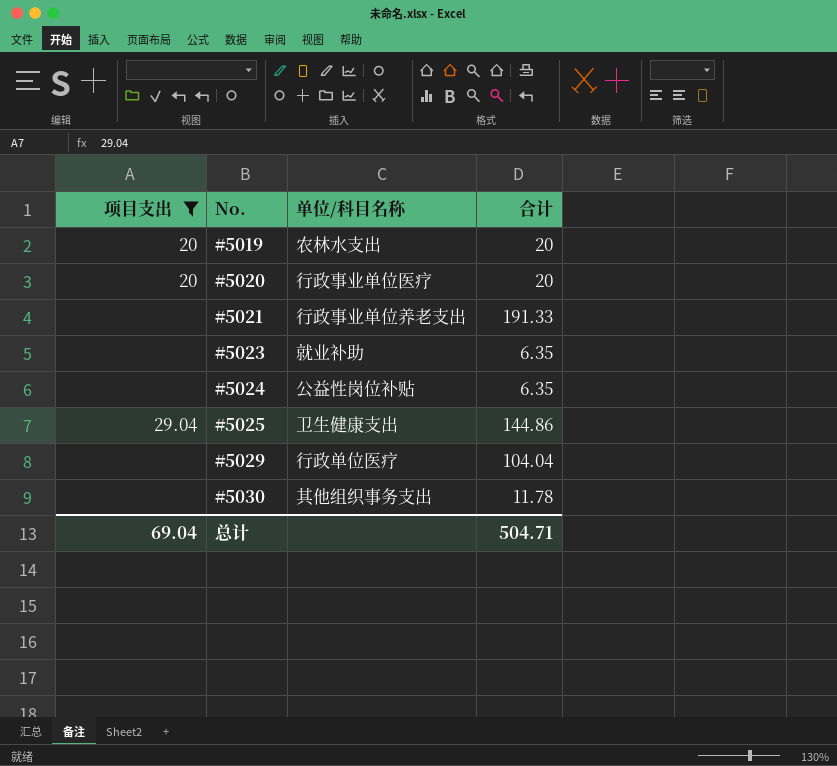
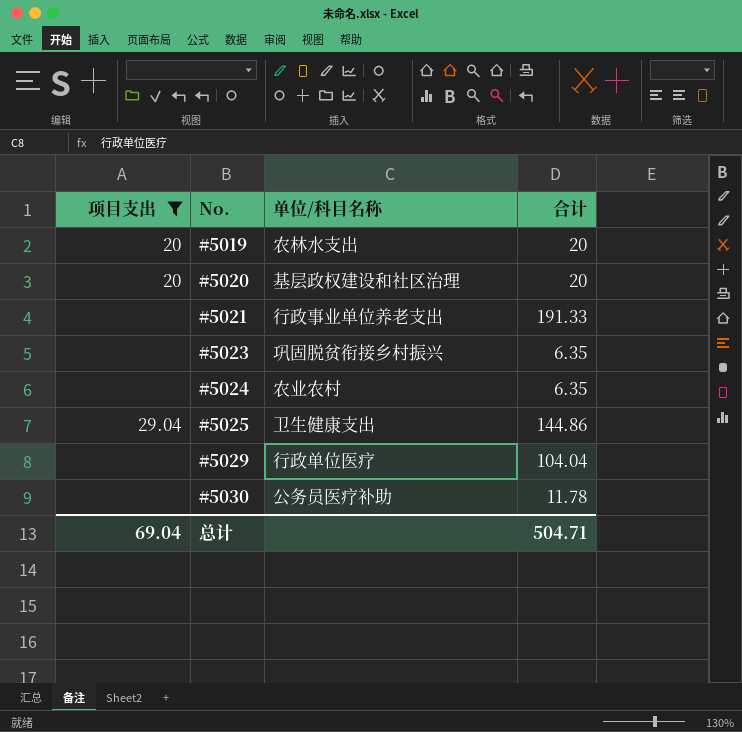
#5020 | 单位/科目名称: 行政事业单位医疗 -> 基层政权建设和社区治理
#5023 | 单位/科目名称: 就业补助 -> 巩固脱贫衔接乡村振兴
#5024 | 单位/科目名称: 公益性岗位补贴 -> 农业农村
#5030 | 单位/科目名称: 其他组织事务支出 -> 公务员医疗补助

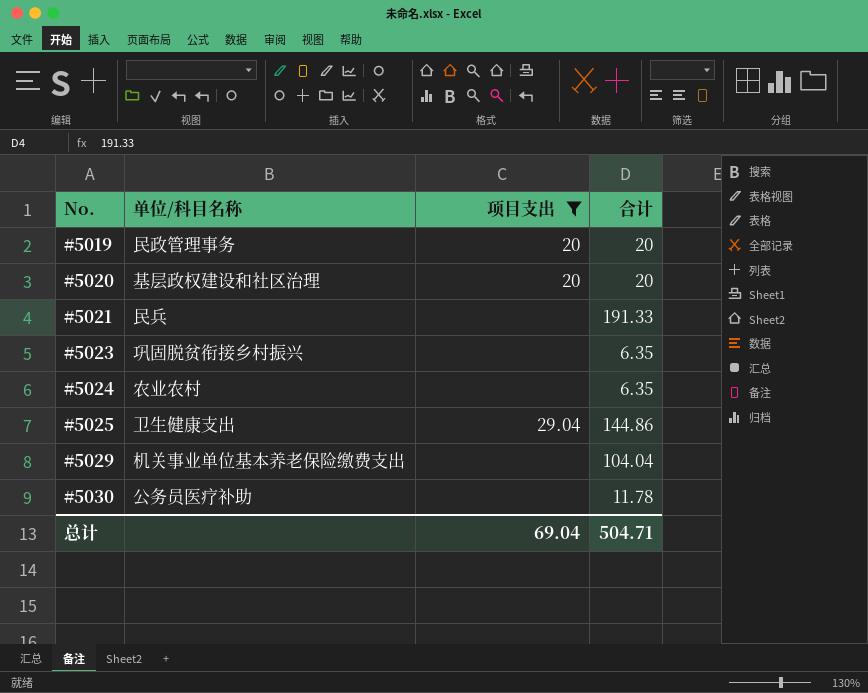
column 项目支出 | position: 1 -> 3
#5019 | 单位/科目名称: 农林水支出 -> 民政管理事务
#5021 | 单位/科目名称: 行政事业单位养老支出 -> 民兵
#5029 | 单位/科目名称: 行政单位医疗 -> 机关事业单位基本养老保险缴费支出

